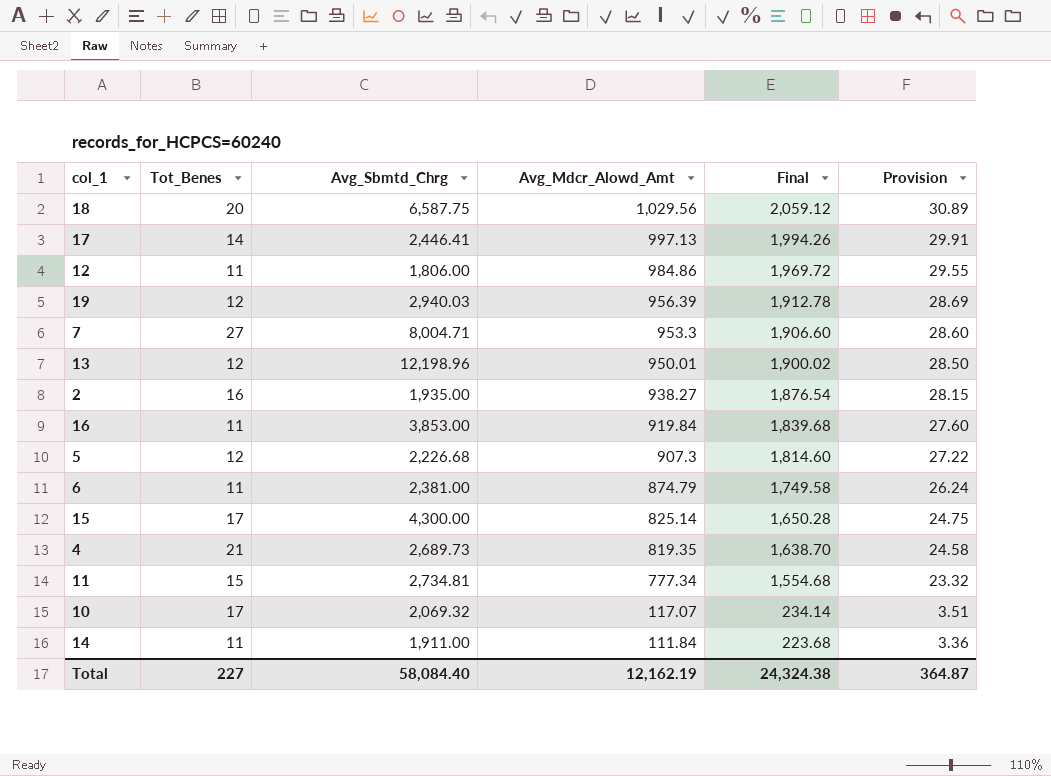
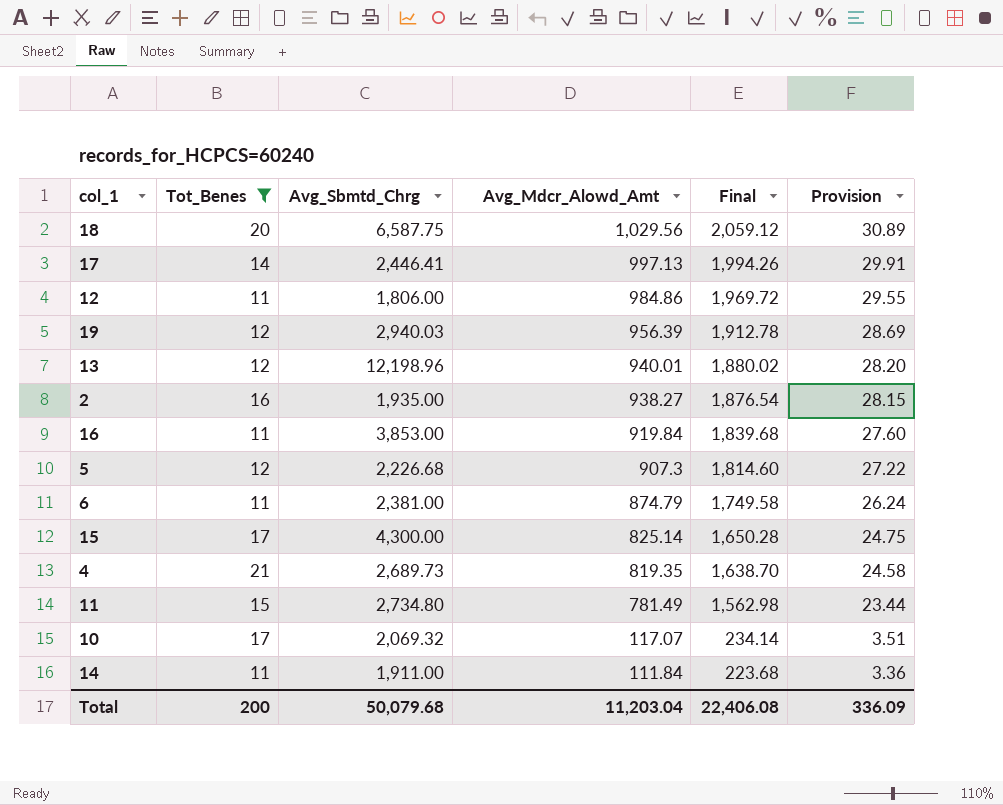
filter: none -> Tot_Benes != 27
13 | Avg_Mdcr_Alowd_Amt: 950.01 -> 940.01
13 | Final: 1,900.02 -> 1,880.02
13 | Provision: 28.50 -> 28.20
11 | Avg_Sbmtd_Chrg: 2,734.81 -> 2,734.80
11 | Avg_Mdcr_Alowd_Amt: 777.34 -> 781.49
11 | Final: 1,554.68 -> 1,562.98
11 | Provision: 23.32 -> 23.44
Total | Tot_Benes: 227 -> 200
Total | Avg_Sbmtd_Chrg: 58,084.40 -> 50,079.68
Total | Avg_Mdcr_Alowd_Amt: 12,162.19 -> 11,203.04
Total | Final: 24,324.38 -> 22,406.08
Total | Provision: 364.87 -> 336.09

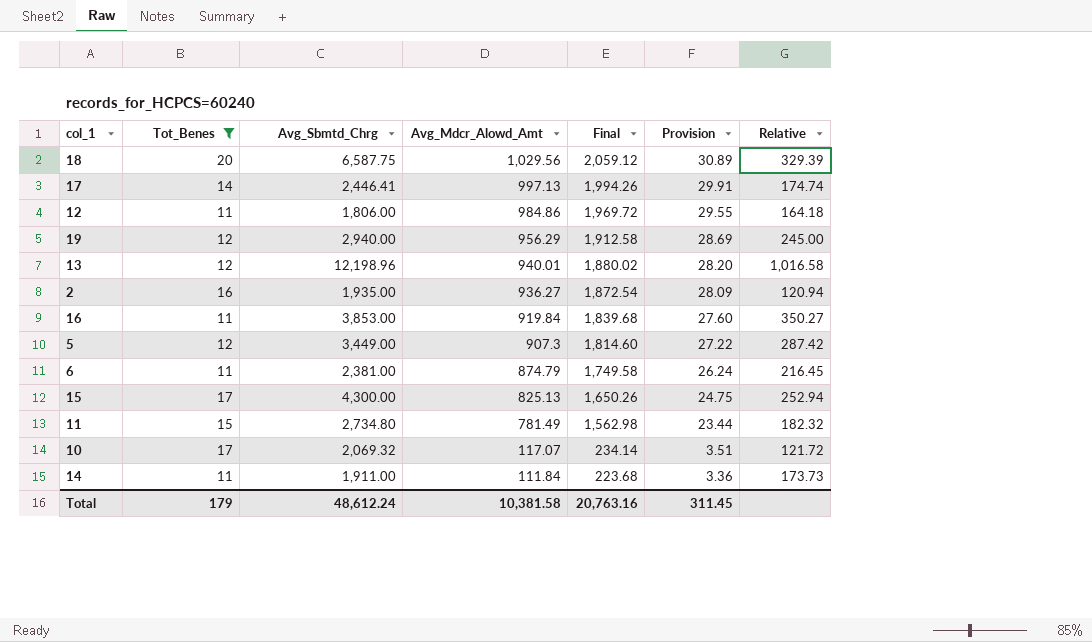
column Relative | formula: none -> [Avg_Sbmtd_Chrg] / [Tot_Benes]
row 4: 21 | 2,689.73 | 819.35 | 1,638.70 | 24.58 -> none
19 | Avg_Sbmtd_Chrg: 2,940.03 -> 2,940.00
19 | Avg_Mdcr_Alowd_Amt: 956.39 -> 956.29
19 | Final: 1,912.78 -> 1,912.58
2 | Avg_Mdcr_Alowd_Amt: 938.27 -> 936.27
2 | Final: 1,876.54 -> 1,872.54
2 | Provision: 28.15 -> 28.09
5 | Avg_Sbmtd_Chrg: 2,226.68 -> 3,449.00
15 | Avg_Mdcr_Alowd_Amt: 825.14 -> 825.13
15 | Final: 1,650.28 -> 1,650.26
Total | Tot_Benes: 200 -> 179
Total | Avg_Sbmtd_Chrg: 50,079.68 -> 48,612.24
Total | Avg_Mdcr_Alowd_Amt: 11,203.04 -> 10,381.58
Total | Final: 22,406.08 -> 20,763.16
Total | Provision: 336.09 -> 311.45

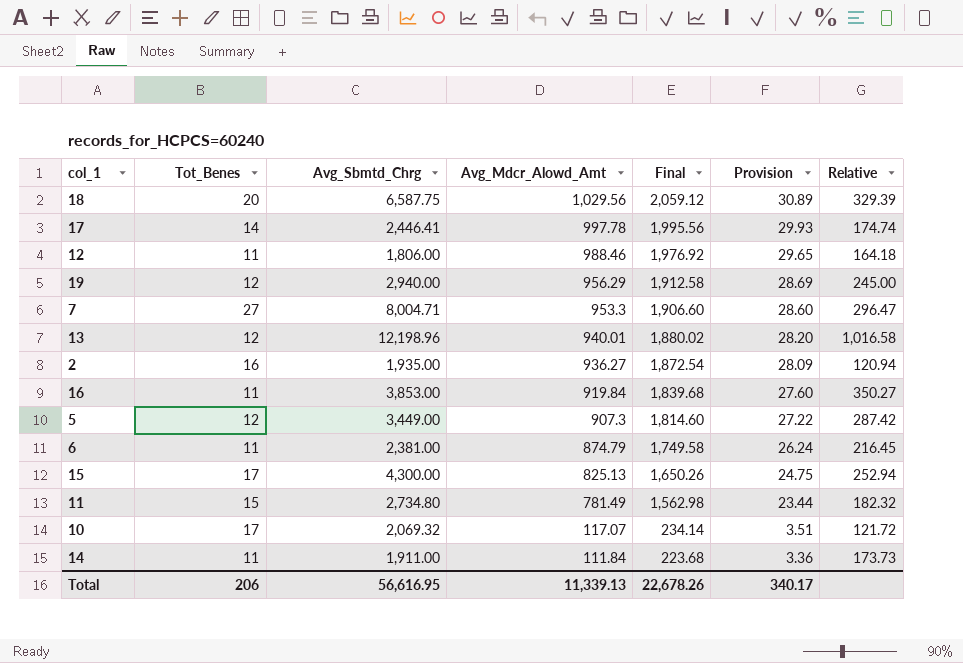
filter: Tot_Benes != 27 -> none
17 | Avg_Mdcr_Alowd_Amt: 997.13 -> 997.78
17 | Final: 1,994.26 -> 1,995.56
17 | Provision: 29.91 -> 29.93
12 | Avg_Mdcr_Alowd_Amt: 984.86 -> 988.46
12 | Final: 1,969.72 -> 1,976.92
12 | Provision: 29.55 -> 29.65
Total | Tot_Benes: 179 -> 206
Total | Avg_Sbmtd_Chrg: 48,612.24 -> 56,616.95
Total | Avg_Mdcr_Alowd_Amt: 10,381.58 -> 11,339.13
Total | Final: 20,763.16 -> 22,678.26
Total | Provision: 311.45 -> 340.17

